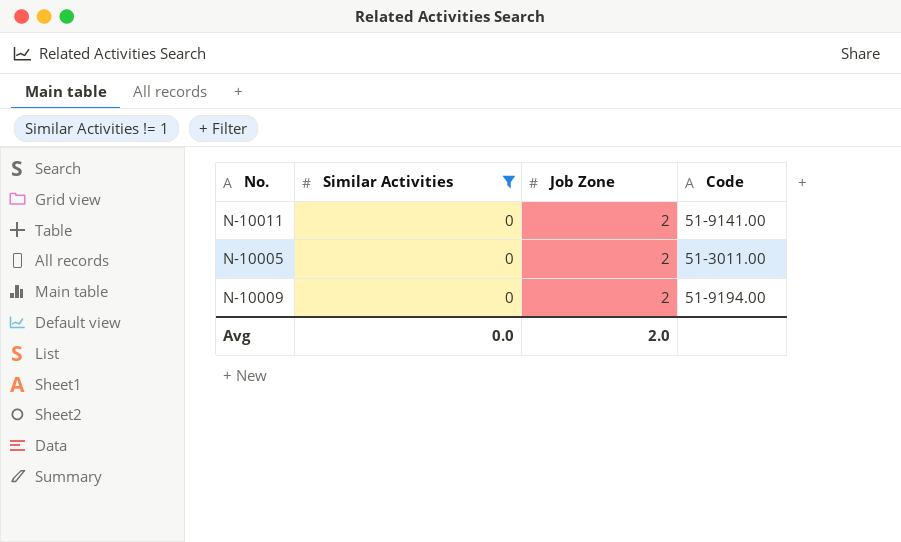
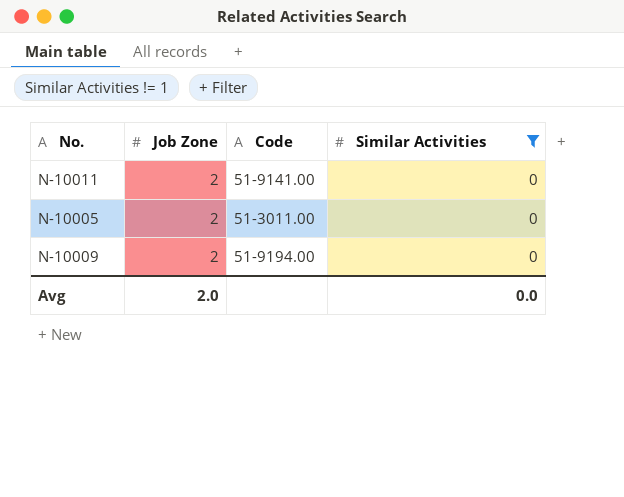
column Similar Activities | position: 2 -> 4

